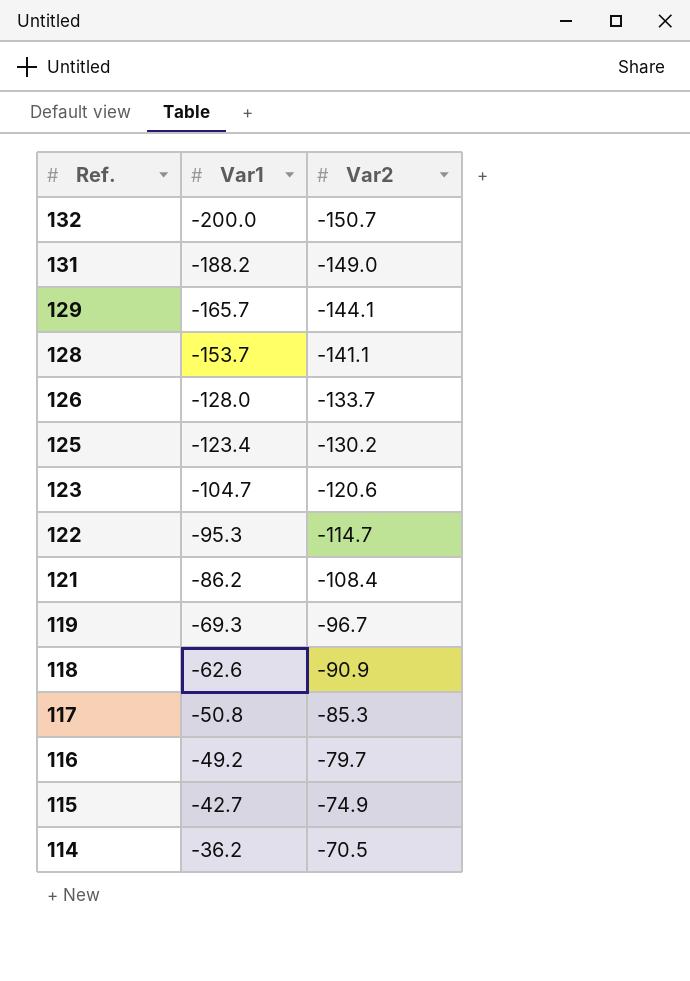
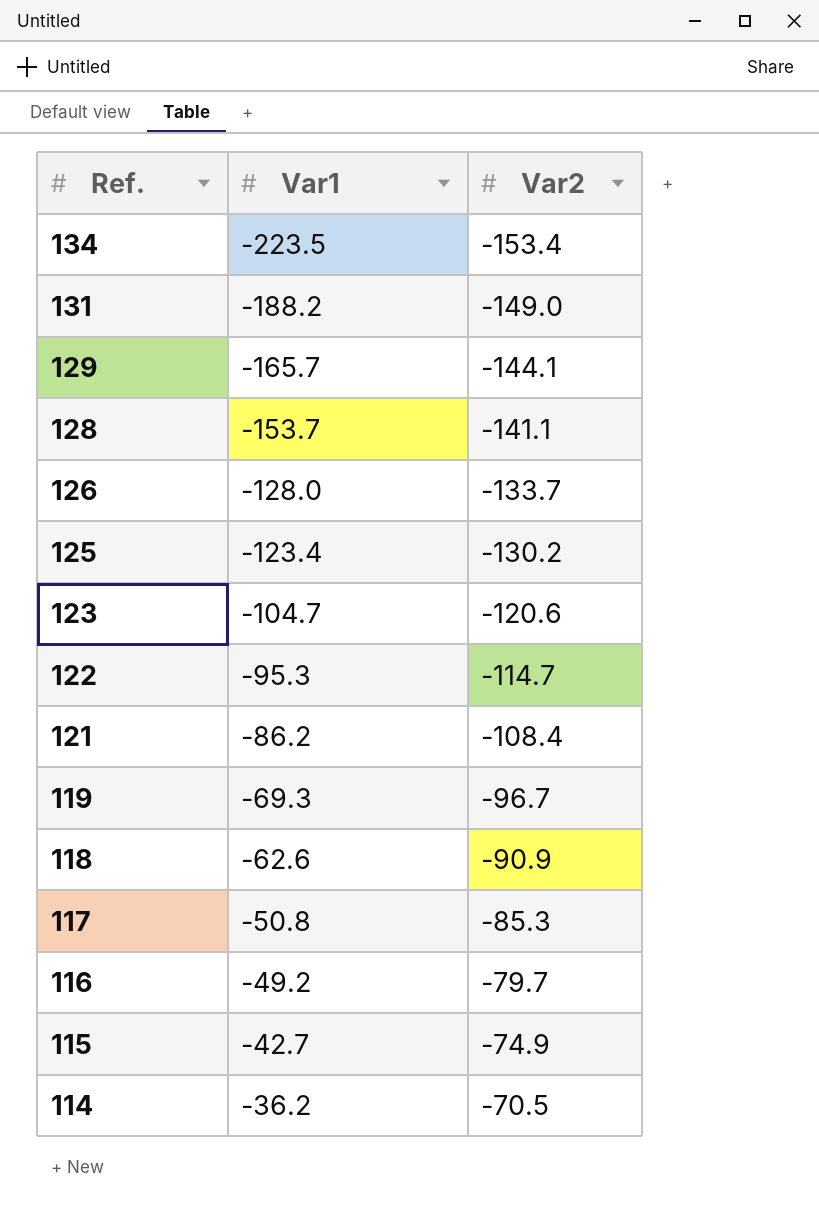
row 132: -200.0 | -150.7 -> none
row 134: none -> -223.5 | -153.4

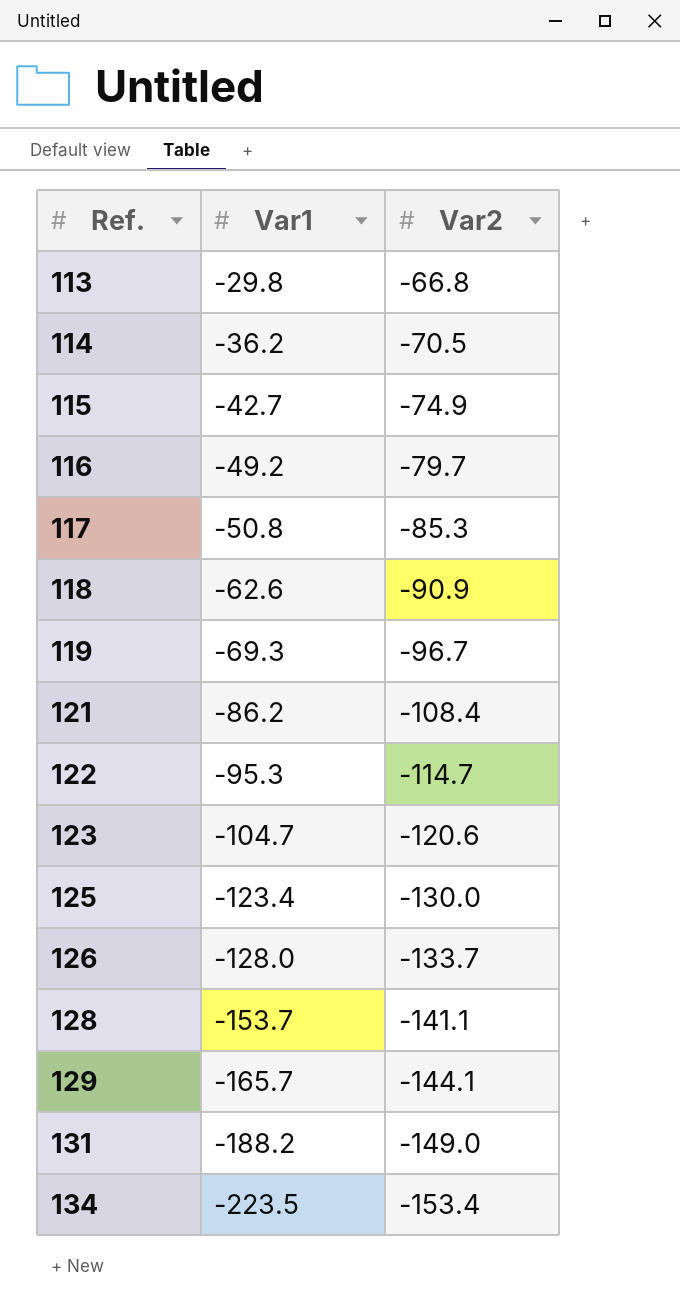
row order: Ref. descending -> Ref. ascending
row 113: none -> -29.8 | -66.8
125 | Var2: -130.2 -> -130.0

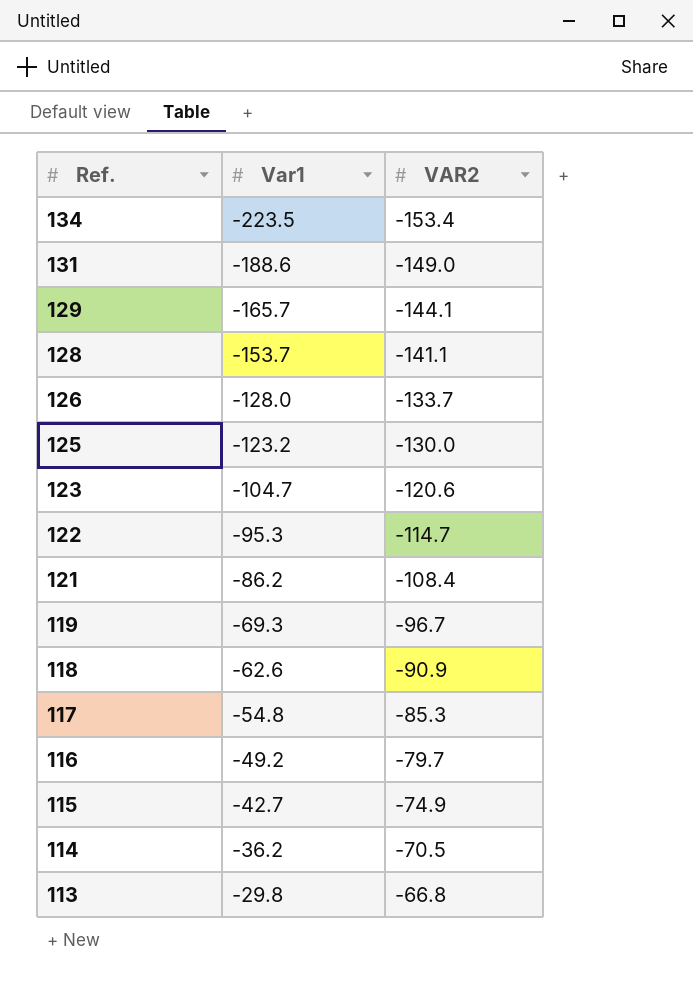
row order: Ref. ascending -> Ref. descending
column name: Var2 -> VAR2
131 | Var1: -188.2 -> -188.6
125 | Var1: -123.4 -> -123.2
117 | Var1: -50.8 -> -54.8

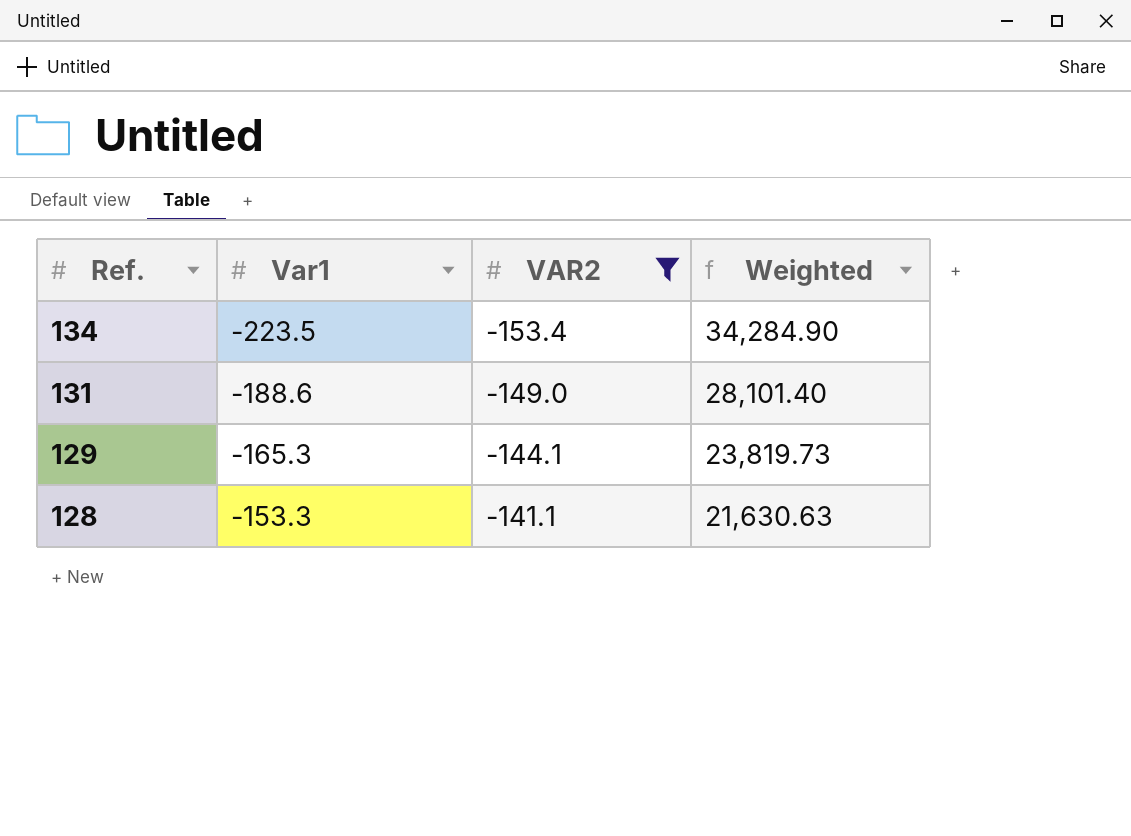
filter: none -> VAR2 <= -141.1
column Weighted | formula: none -> [Var1] * [VAR2]
129 | Var1: -165.7 -> -165.3
128 | Var1: -153.7 -> -153.3

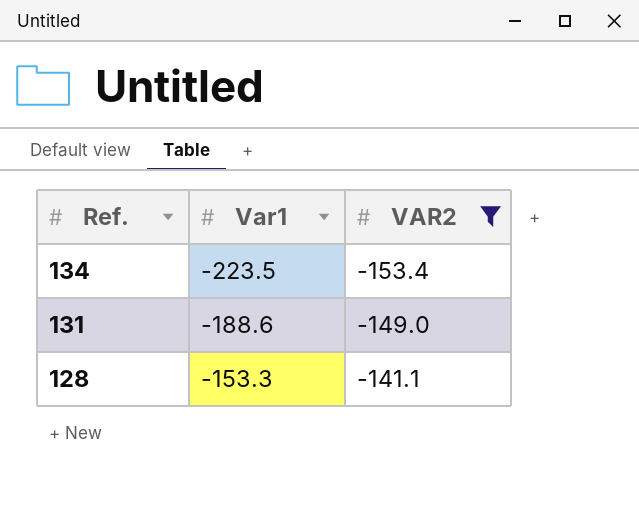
column Weighted | formula: [Var1] * [VAR2] -> none
row 129: -165.3 | -144.1 | 23,819.73 -> none

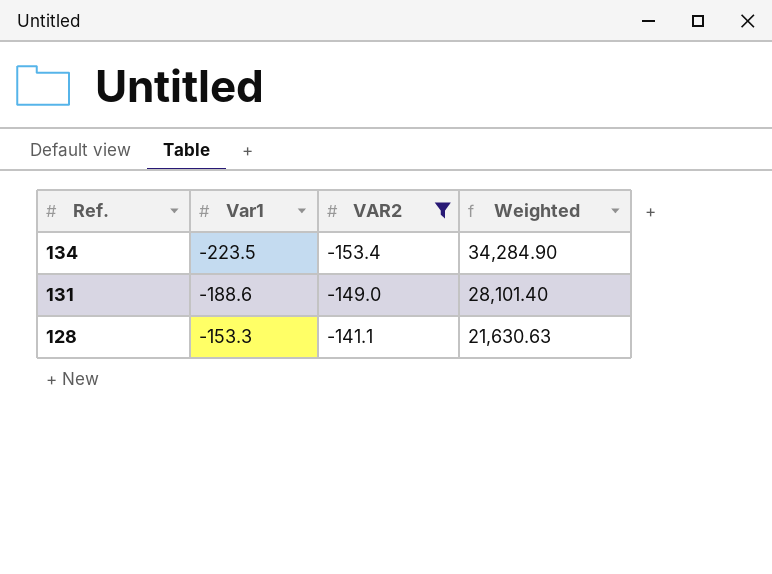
column Weighted | formula: none -> [Var1] * [VAR2]

